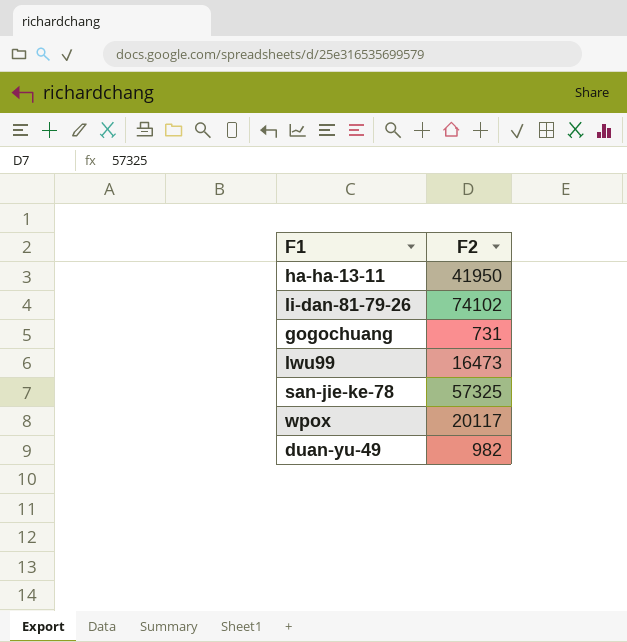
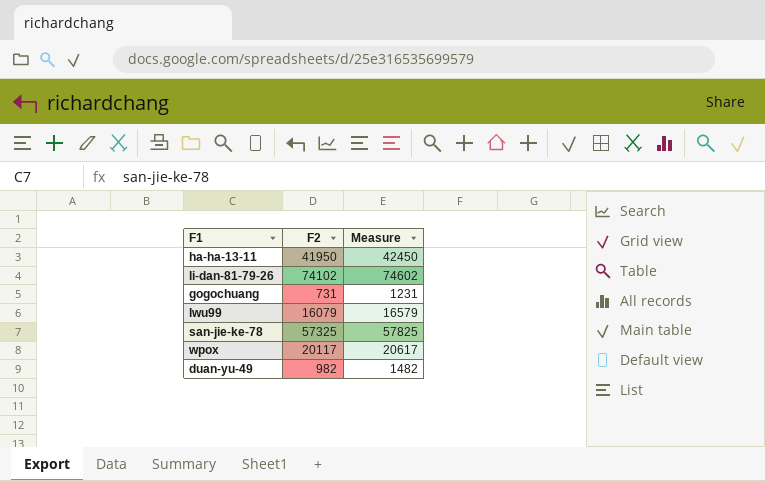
column Measure | formula: none -> [F2] + 500
lwu99 | F2: 16473 -> 16079

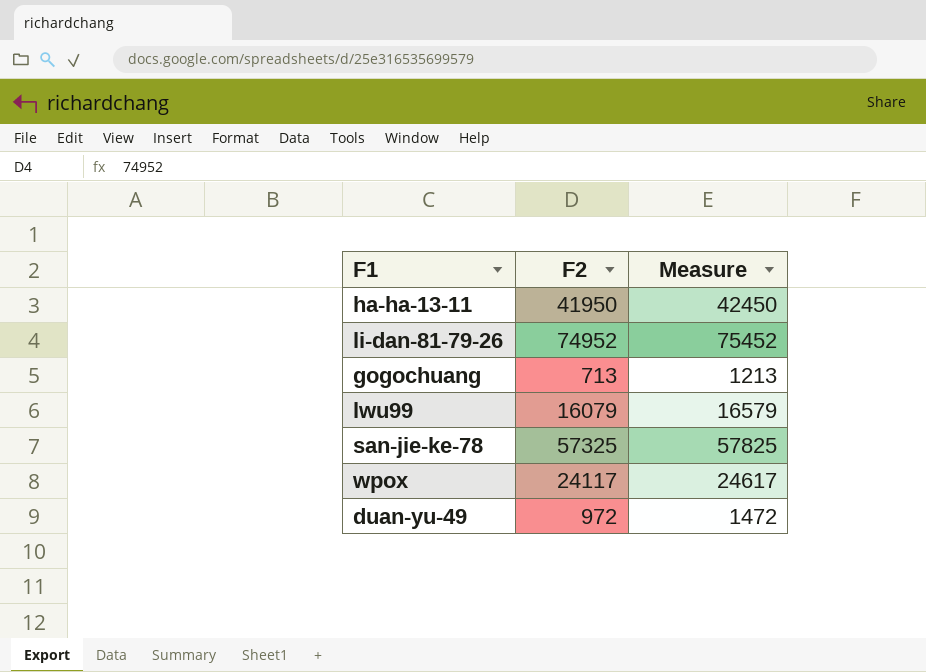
li-dan-81-79-26 | F2: 74102 -> 74952
li-dan-81-79-26 | Measure: 74602 -> 75452
gogochuang | F2: 731 -> 713
gogochuang | Measure: 1231 -> 1213
wpox | F2: 20117 -> 24117
wpox | Measure: 20617 -> 24617
duan-yu-49 | F2: 982 -> 972
duan-yu-49 | Measure: 1482 -> 1472

